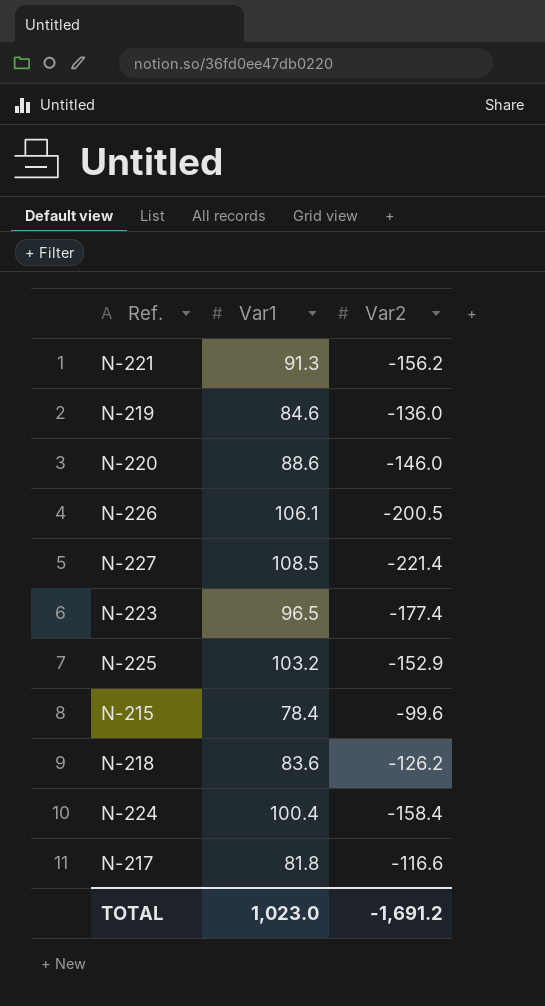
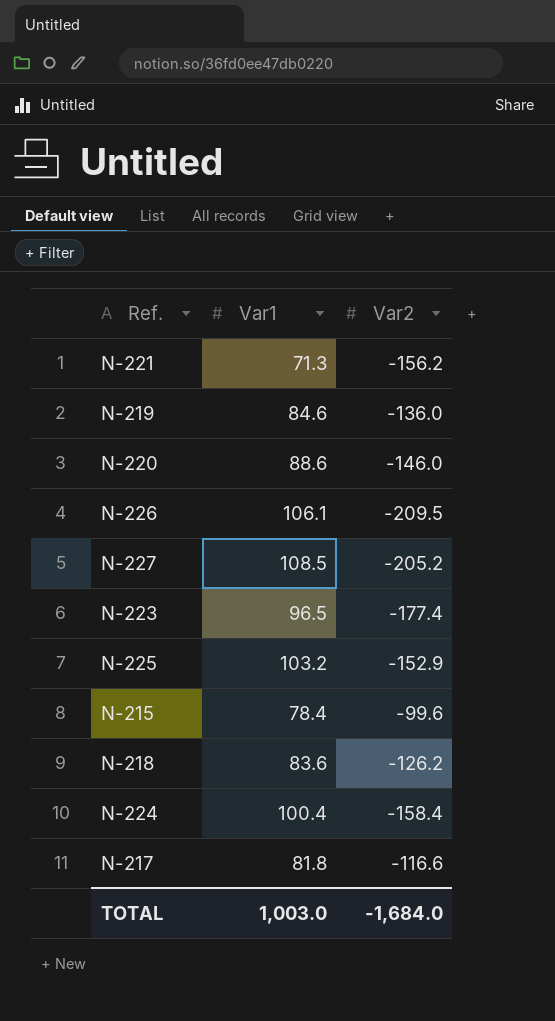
N-221 | Var1: 91.3 -> 71.3
N-226 | Var2: -200.5 -> -209.5
N-227 | Var2: -221.4 -> -205.2
TOTAL | Var1: 1,023.0 -> 1,003.0
TOTAL | Var2: -1,691.2 -> -1,684.0

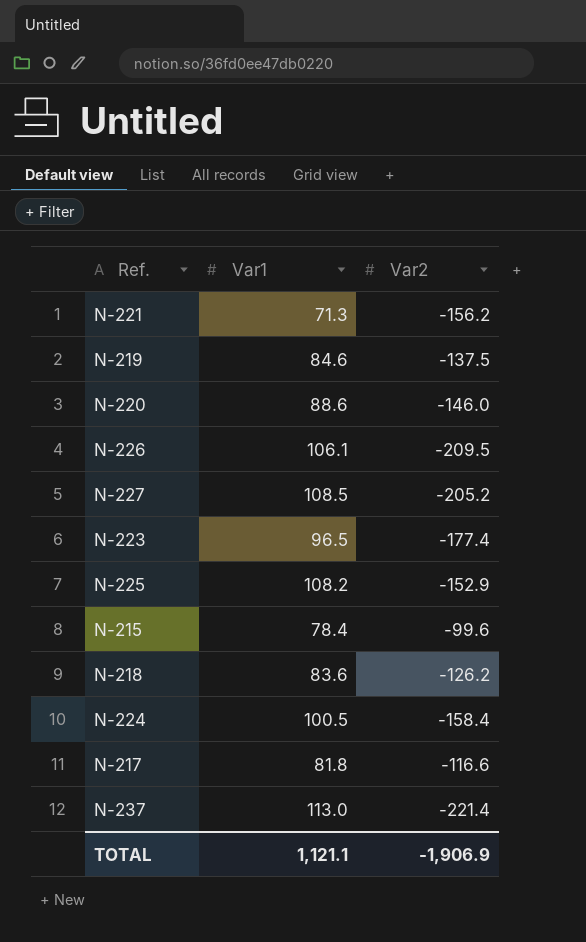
N-219 | Var2: -136.0 -> -137.5
N-225 | Var1: 103.2 -> 108.2
N-224 | Var1: 100.4 -> 100.5
row N-237: none -> 113.0 | -221.4
TOTAL | Var1: 1,003.0 -> 1,121.1
TOTAL | Var2: -1,684.0 -> -1,906.9

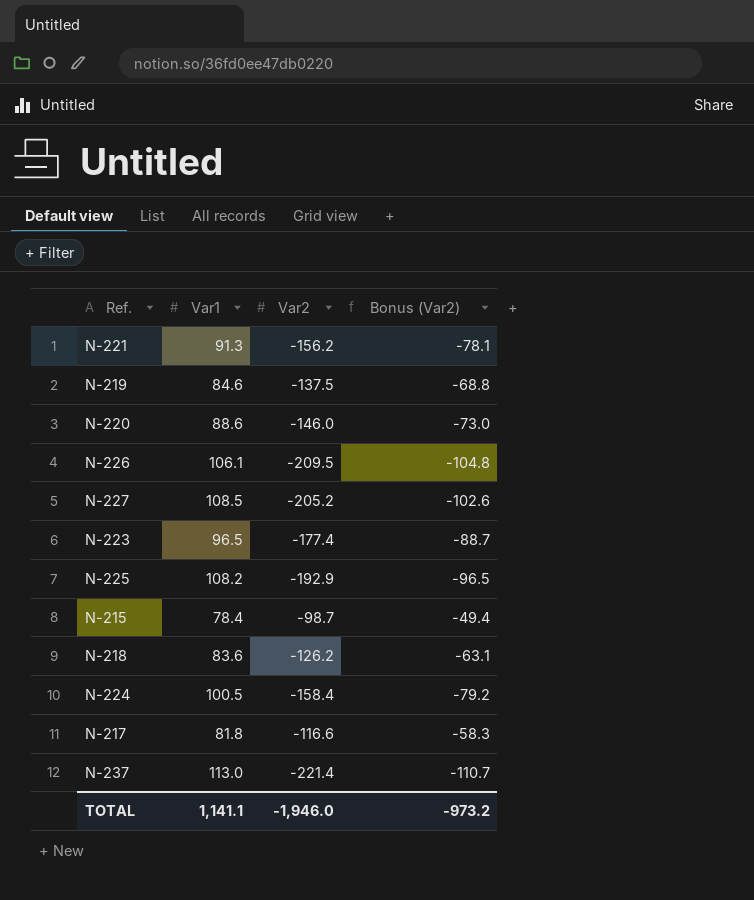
column Bonus (Var2) | formula: none -> [Var2] * 0.5
N-221 | Var1: 71.3 -> 91.3
N-225 | Var2: -152.9 -> -192.9
N-215 | Var2: -99.6 -> -98.7
TOTAL | Var1: 1,121.1 -> 1,141.1
TOTAL | Var2: -1,906.9 -> -1,946.0

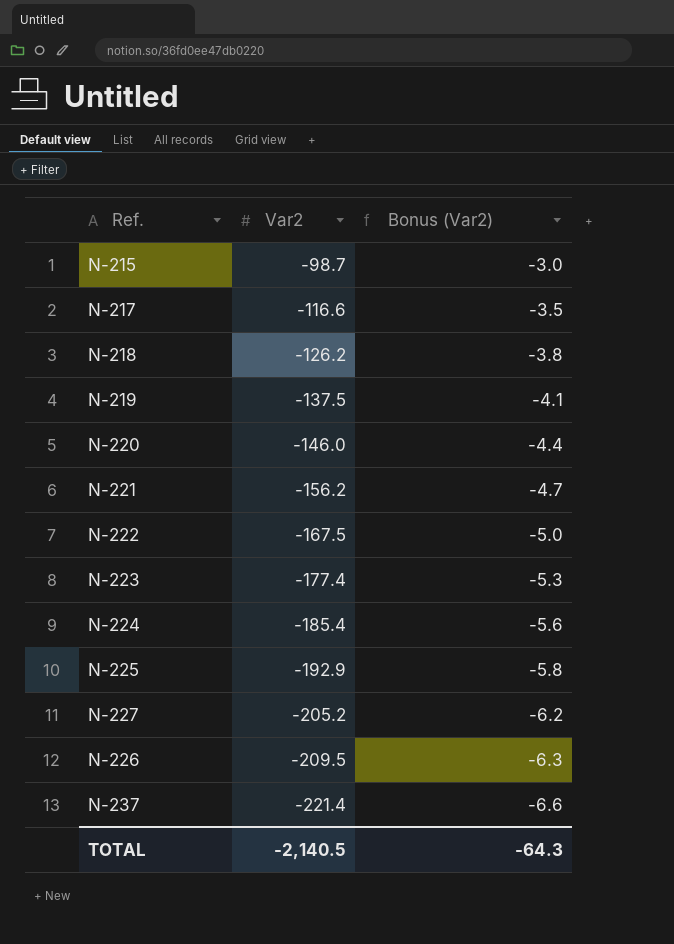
row order: none -> Var2 descending
column Var1 | position: 2 -> none
column Bonus (Var2) | formula: [Var2] * 0.5 -> [Var2] * 0.03
row N-222: none -> -167.5 | -5.0
N-224 | Var2: -158.4 -> -185.4
TOTAL | Var2: -1,946.0 -> -2,140.5
TOTAL | Bonus (Var2): -973.2 -> -64.3

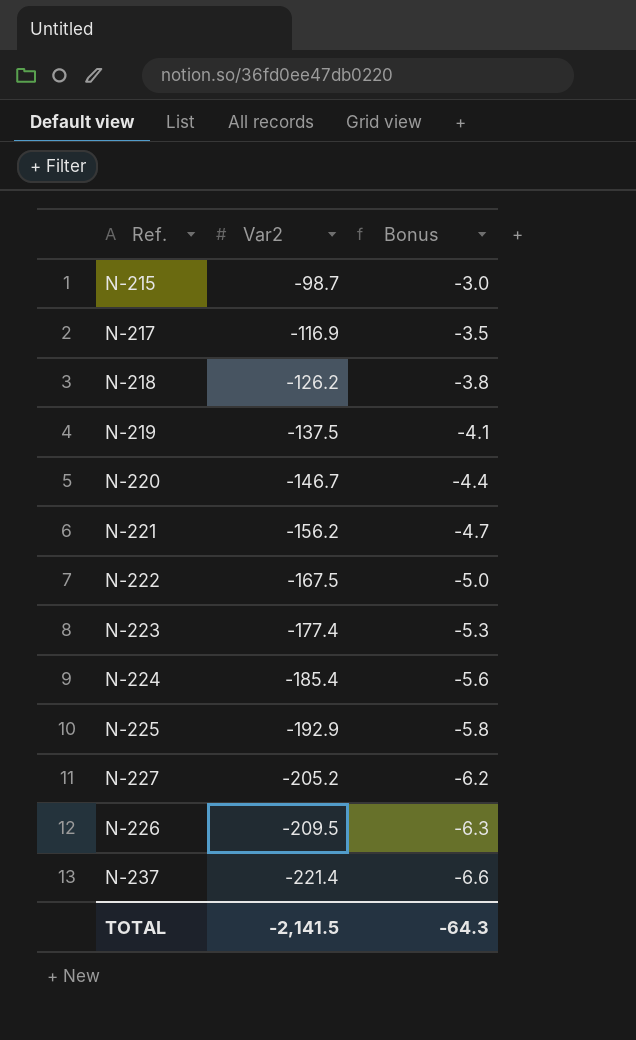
column name: Bonus (Var2) -> Bonus
N-217 | Var2: -116.6 -> -116.9
N-220 | Var2: -146.0 -> -146.7
TOTAL | Var2: -2,140.5 -> -2,141.5

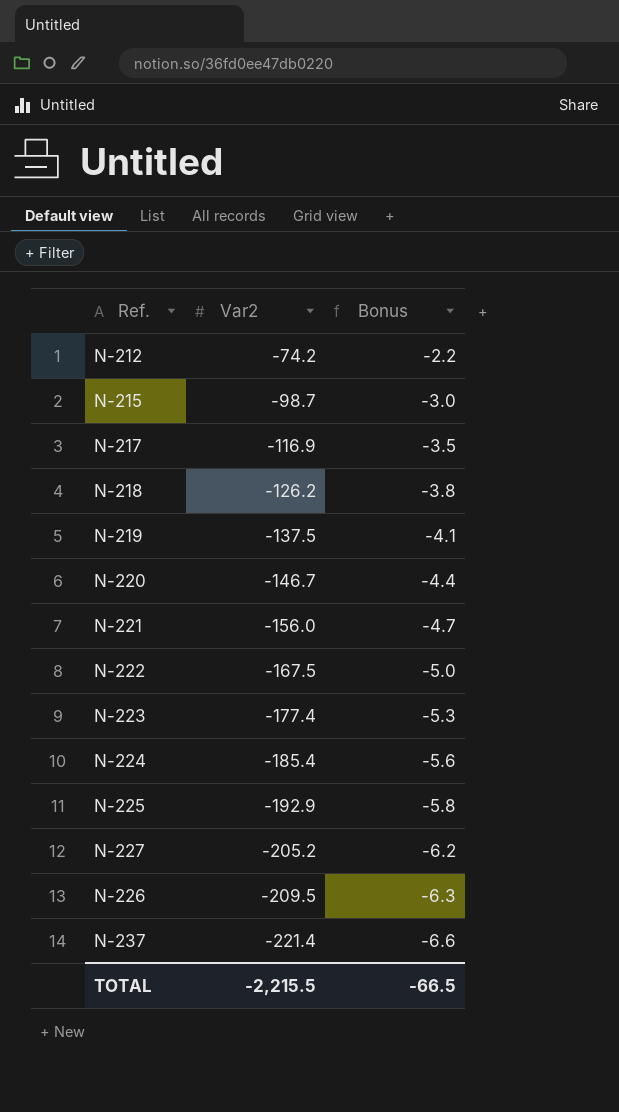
row N-212: none -> -74.2 | -2.2
N-221 | Var2: -156.2 -> -156.0
TOTAL | Var2: -2,141.5 -> -2,215.5
TOTAL | Bonus: -64.3 -> -66.5

